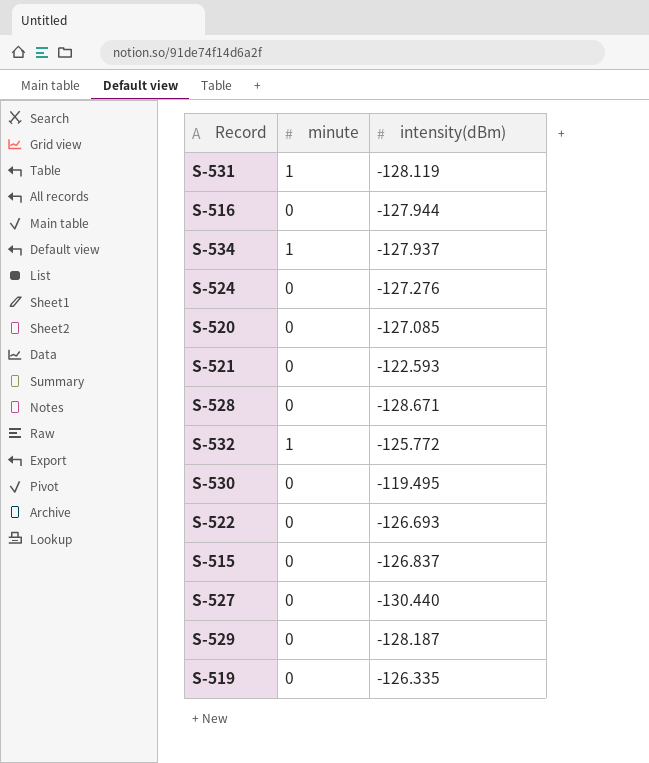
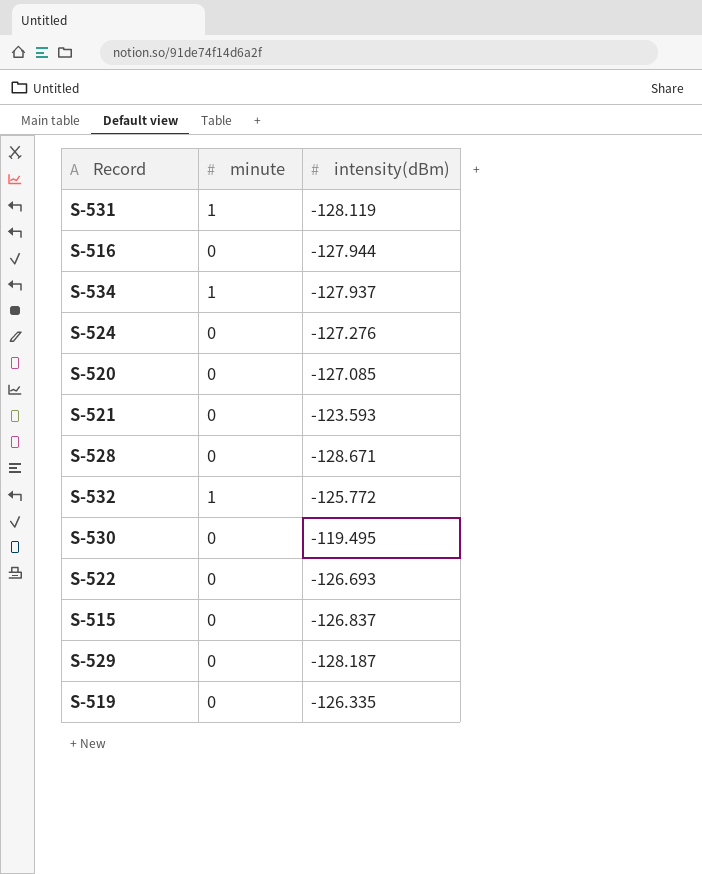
row S-527: 0 | -130.440 -> none
S-521 | intensity(dBm): -122.593 -> -123.593

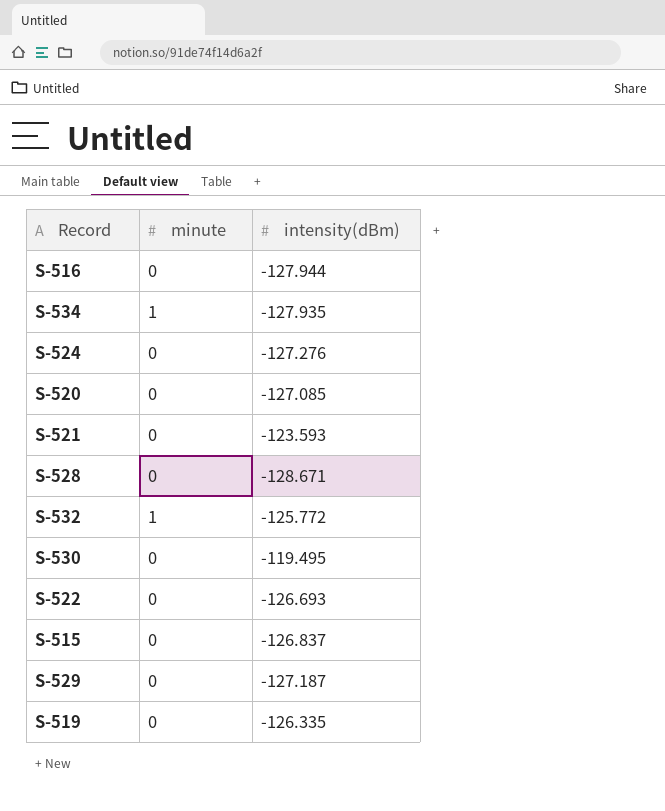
row S-531: 1 | -128.119 -> none
S-534 | intensity(dBm): -127.937 -> -127.935
S-529 | intensity(dBm): -128.187 -> -127.187

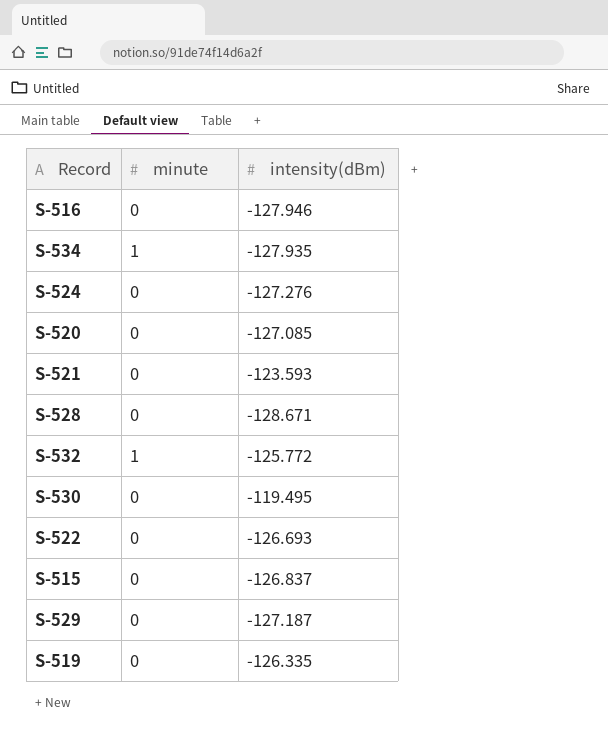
S-516 | intensity(dBm): -127.944 -> -127.946

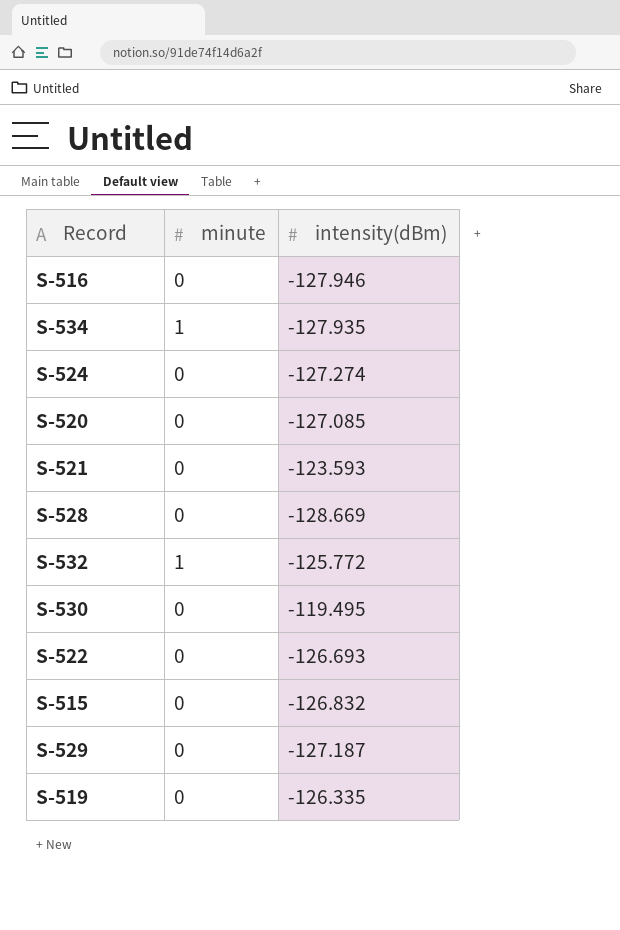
S-524 | intensity(dBm): -127.276 -> -127.274
S-528 | intensity(dBm): -128.671 -> -128.669
S-515 | intensity(dBm): -126.837 -> -126.832

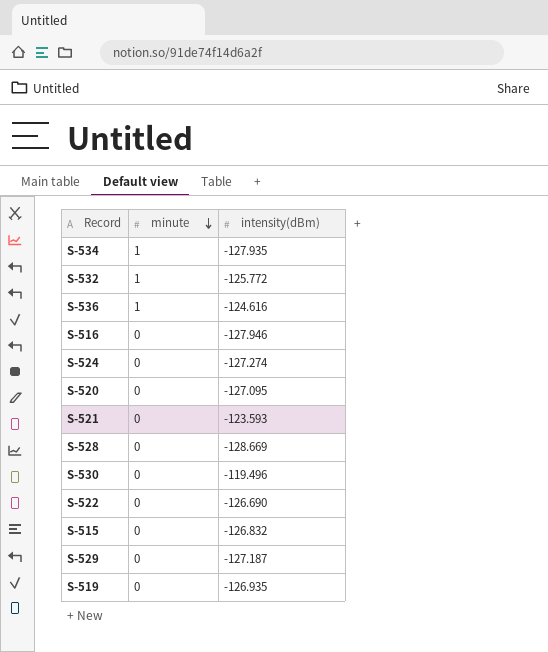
row order: none -> minute descending
row S-536: none -> 1 | -124.616
S-520 | intensity(dBm): -127.085 -> -127.095
S-530 | intensity(dBm): -119.495 -> -119.496
S-522 | intensity(dBm): -126.693 -> -126.690
S-519 | intensity(dBm): -126.335 -> -126.935

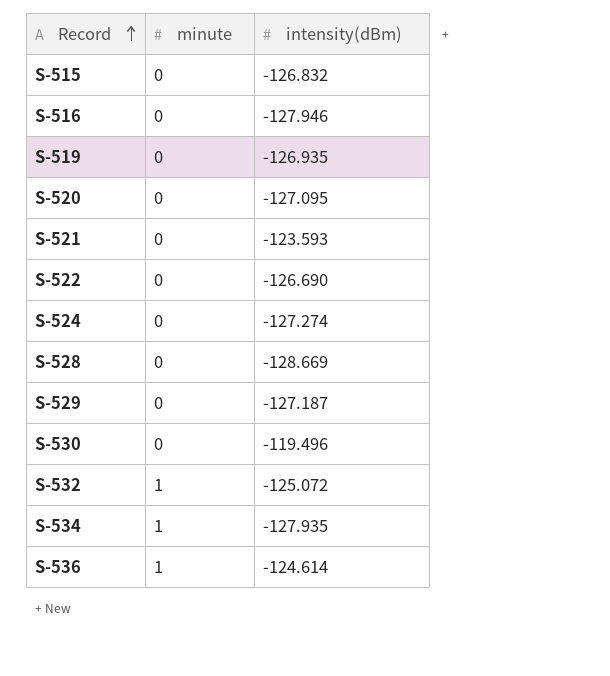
row order: minute descending -> Record ascending
S-532 | intensity(dBm): -125.772 -> -125.072
S-536 | intensity(dBm): -124.616 -> -124.614

